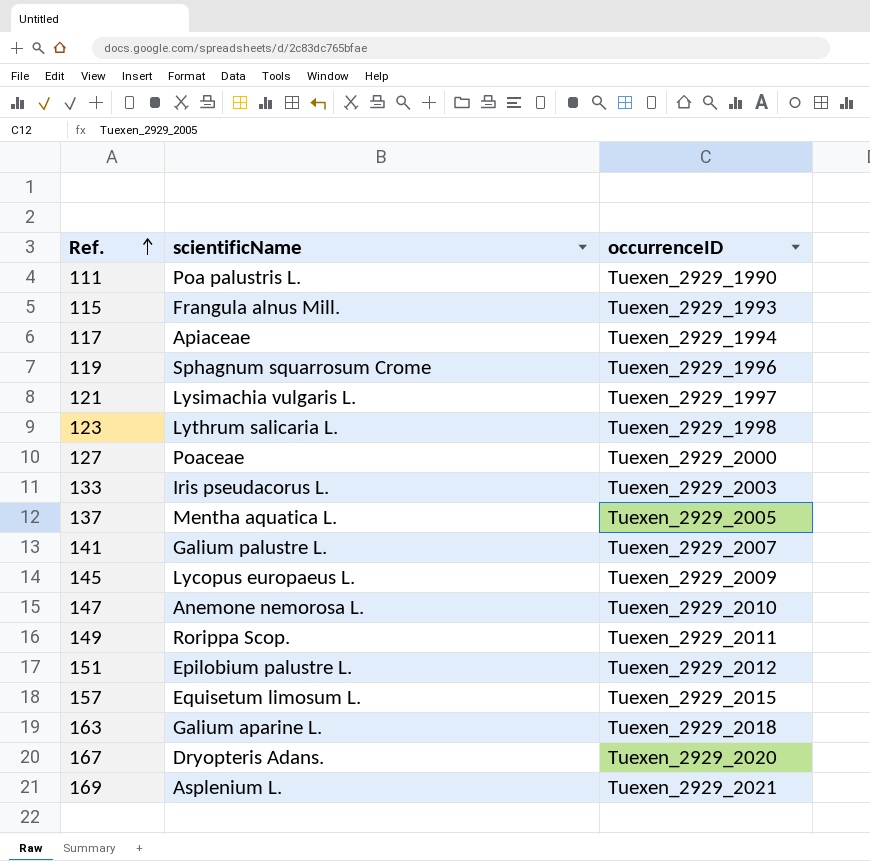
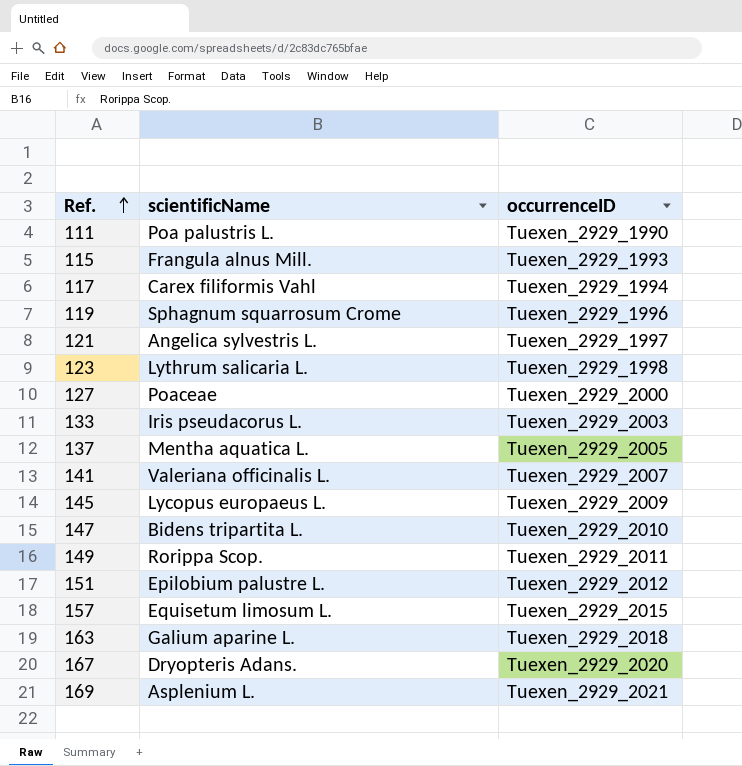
117 | scientificName: Apiaceae -> Carex filiformis Vahl
121 | scientificName: Lysimachia vulgaris L. -> Angelica sylvestris L.
141 | scientificName: Galium palustre L. -> Valeriana officinalis L.
147 | scientificName: Anemone nemorosa L. -> Bidens tripartita L.

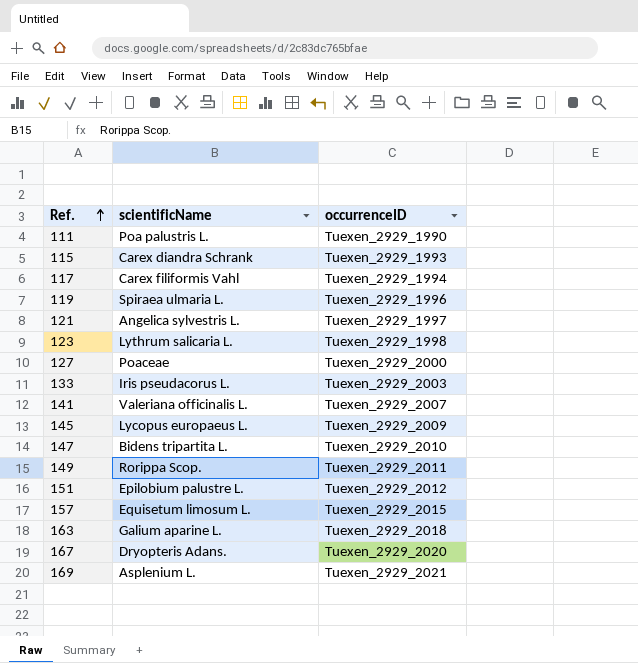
row 137: Mentha aquatica L. | Tuexen_2929_2005 -> none
115 | scientificName: Frangula alnus Mill. -> Carex diandra Schrank
119 | scientificName: Sphagnum squarrosum Crome -> Spiraea ulmaria L.

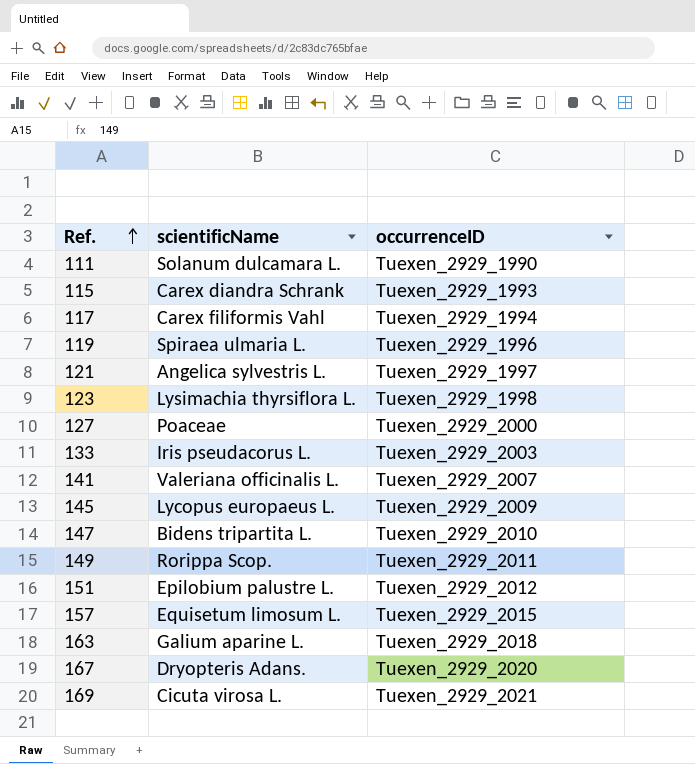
111 | scientificName: Poa palustris L. -> Solanum dulcamara L.
123 | scientificName: Lythrum salicaria L. -> Lysimachia thyrsiflora L.
169 | scientificName: Asplenium L. -> Cicuta virosa L.

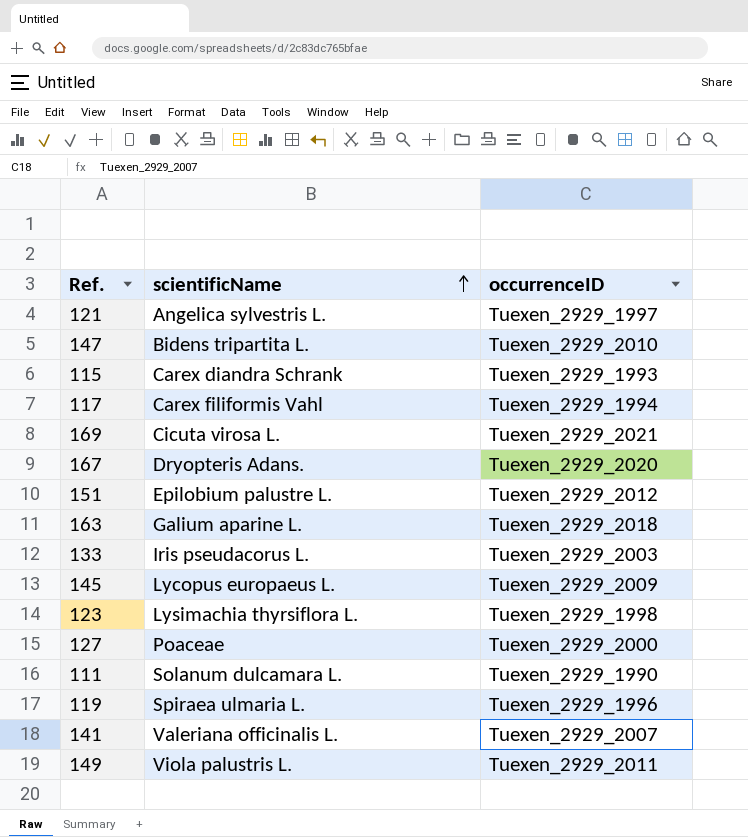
row order: Ref. ascending -> scientificName ascending
row 157: Equisetum limosum L. | Tuexen_2929_2015 -> none
149 | scientificName: Rorippa Scop. -> Viola palustris L.

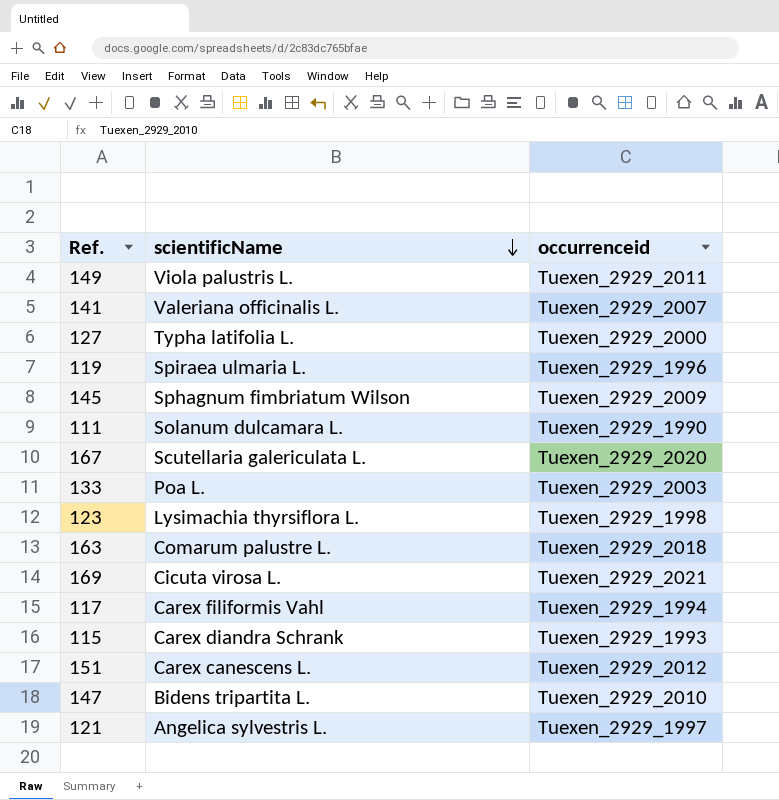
row order: scientificName ascending -> scientificName descending
column name: occurrenceID -> occurrenceid
127 | scientificName: Poaceae -> Typha latifolia L.
145 | scientificName: Lycopus europaeus L. -> Sphagnum fimbriatum Wilson
167 | scientificName: Dryopteris Adans. -> Scutellaria galericulata L.
133 | scientificName: Iris pseudacorus L. -> Poa L.
163 | scientificName: Galium aparine L. -> Comarum palustre L.
151 | scientificName: Epilobium palustre L. -> Carex canescens L.

